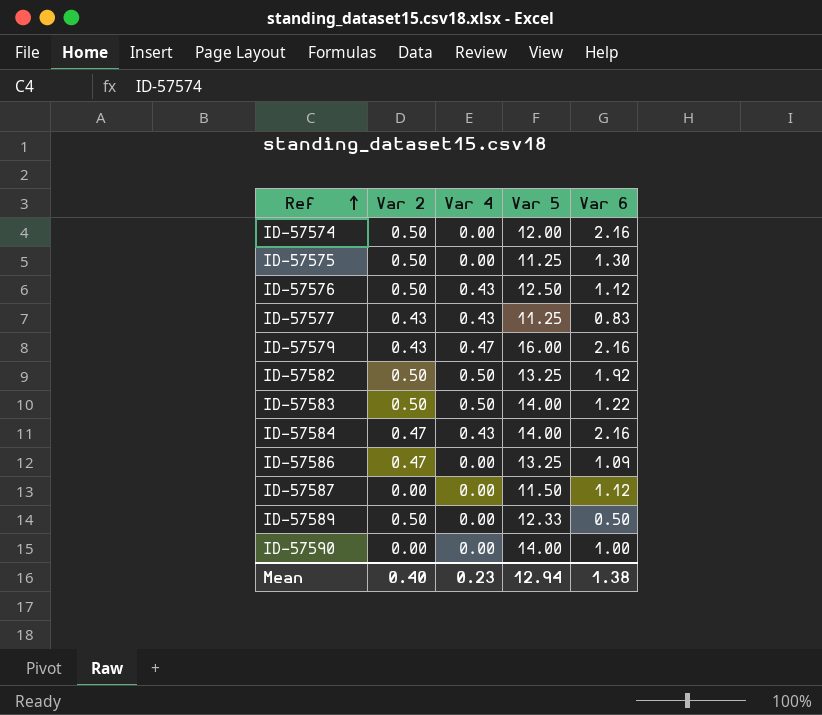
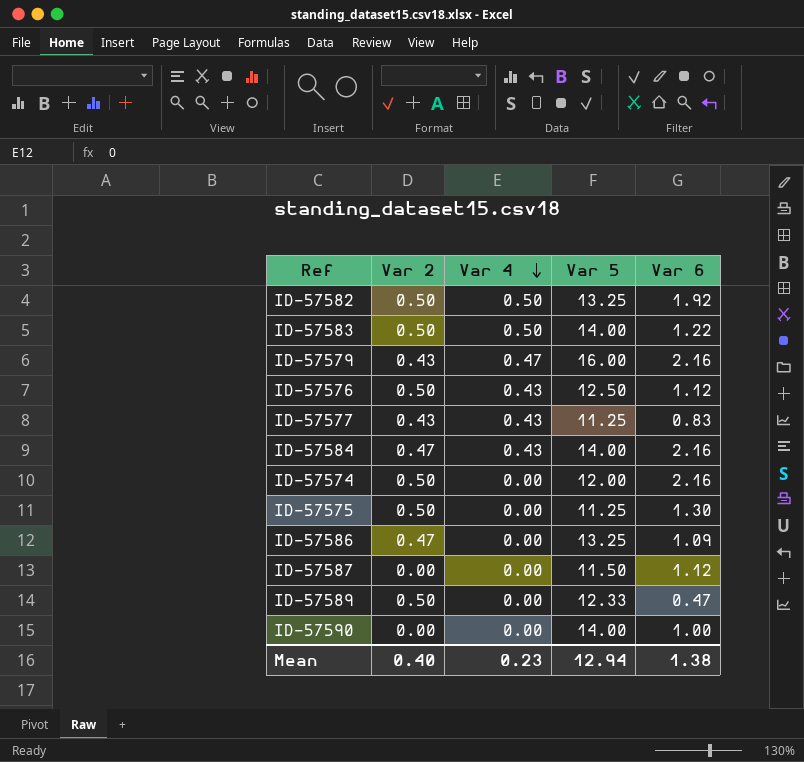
row order: Ref ascending -> Var 4 descending
ID-57589 | Var 6: 0.50 -> 0.47

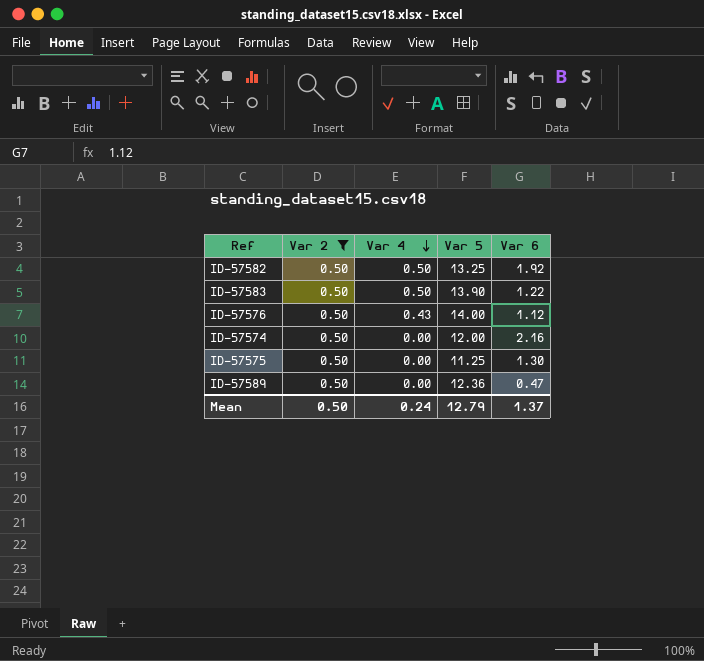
filter: none -> Var 2 = 0.50
ID-57583 | Var 5: 14.00 -> 13.90
ID-57576 | Var 5: 12.50 -> 14.00
ID-57589 | Var 5: 12.33 -> 12.36
Mean | Var 2: 0.40 -> 0.50
Mean | Var 4: 0.23 -> 0.24
Mean | Var 5: 12.94 -> 12.79
Mean | Var 6: 1.38 -> 1.37

